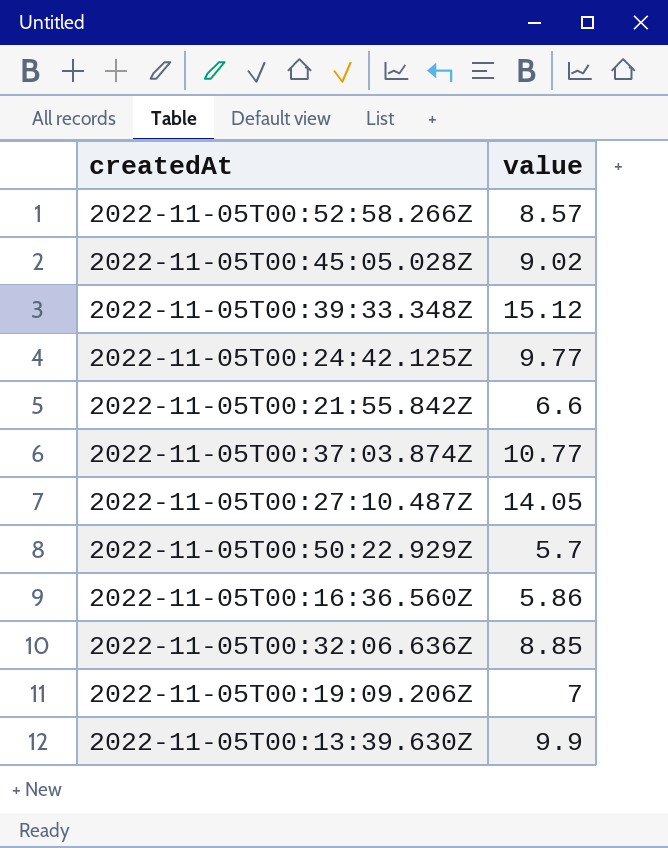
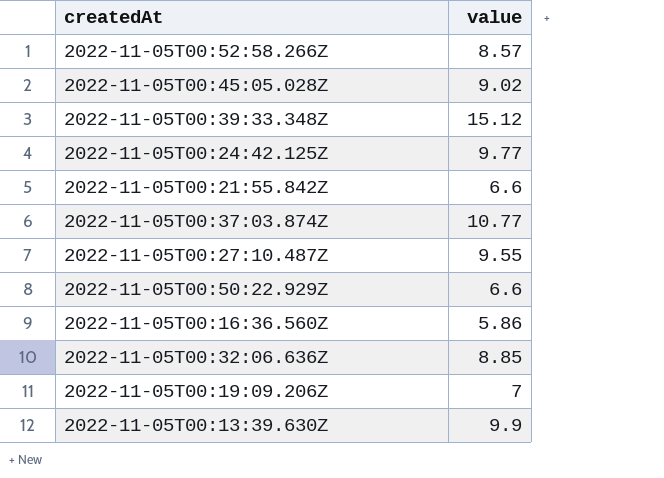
2022-11-05T00:27:10.487Z | value: 14.05 -> 9.55
2022-11-05T00:50:22.929Z | value: 5.7 -> 6.6

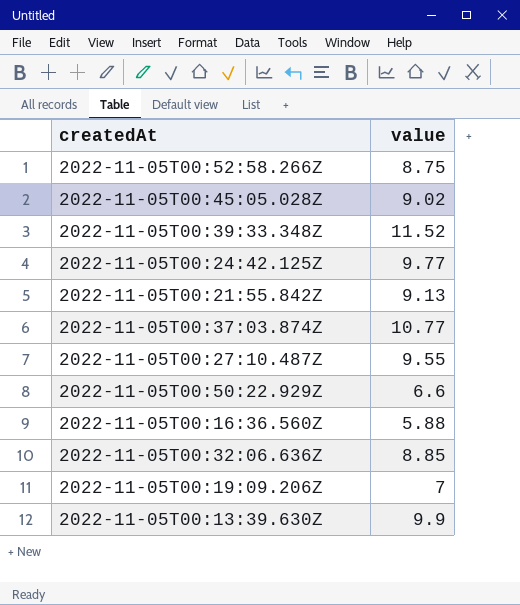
2022-11-05T00:52:58.266Z | value: 8.57 -> 8.75
2022-11-05T00:39:33.348Z | value: 15.12 -> 11.52
2022-11-05T00:21:55.842Z | value: 6.6 -> 9.13
2022-11-05T00:16:36.560Z | value: 5.86 -> 5.88

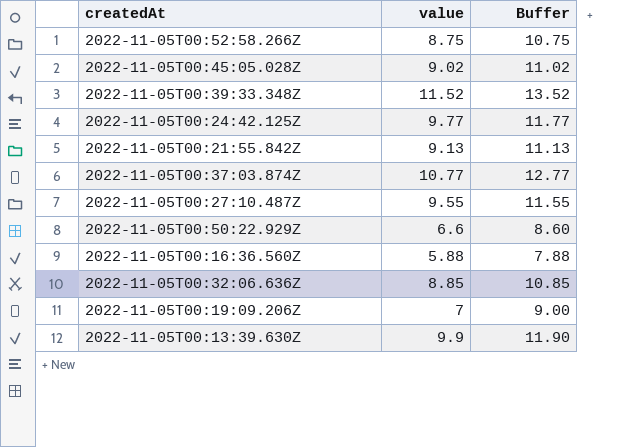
column Buffer | formula: none -> [value] + 2

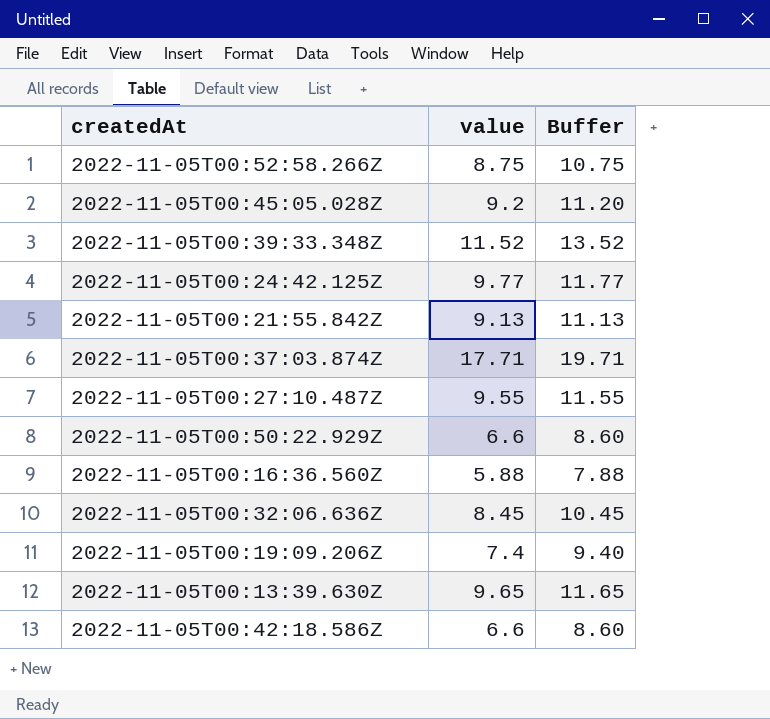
2022-11-05T00:45:05.028Z | value: 9.02 -> 9.2
2022-11-05T00:45:05.028Z | Buffer: 11.02 -> 11.20
2022-11-05T00:37:03.874Z | value: 10.77 -> 17.71
2022-11-05T00:37:03.874Z | Buffer: 12.77 -> 19.71
2022-11-05T00:32:06.636Z | value: 8.85 -> 8.45
2022-11-05T00:32:06.636Z | Buffer: 10.85 -> 10.45
2022-11-05T00:19:09.206Z | value: 7 -> 7.4
2022-11-05T00:19:09.206Z | Buffer: 9.00 -> 9.40
2022-11-05T00:13:39.630Z | value: 9.9 -> 9.65
2022-11-05T00:13:39.630Z | Buffer: 11.90 -> 11.65
row 2022-11-05T00:42:18.586Z: none -> 6.6 | 8.60

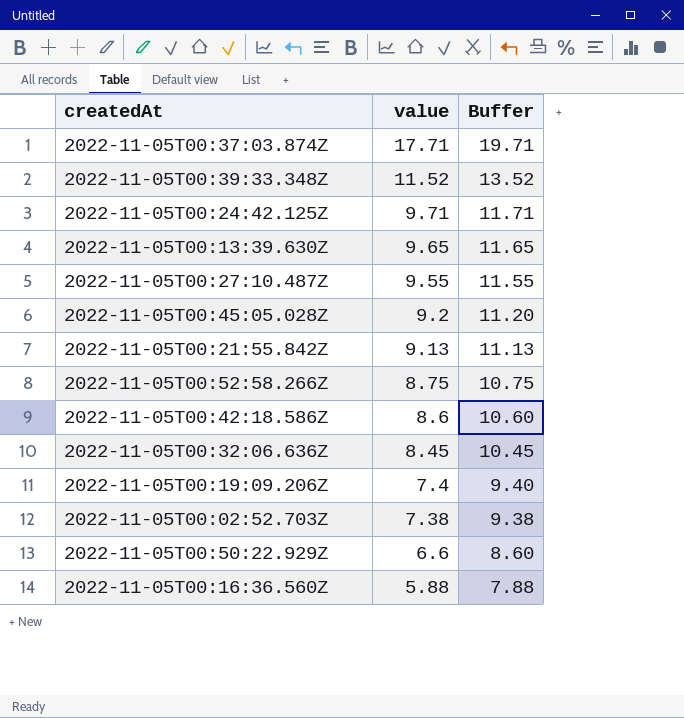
row order: none -> value descending
2022-11-05T00:24:42.125Z | value: 9.77 -> 9.71
2022-11-05T00:24:42.125Z | Buffer: 11.77 -> 11.71
2022-11-05T00:42:18.586Z | value: 6.6 -> 8.6
2022-11-05T00:42:18.586Z | Buffer: 8.60 -> 10.60
row 2022-11-05T00:02:52.703Z: none -> 7.38 | 9.38

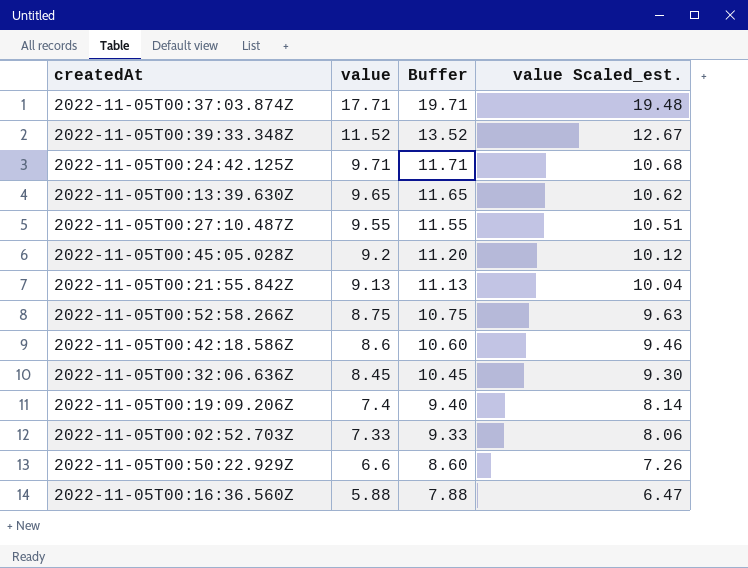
column value Scaled_est. | formula: none -> [value] * 1.1
2022-11-05T00:02:52.703Z | value: 7.38 -> 7.33
2022-11-05T00:02:52.703Z | Buffer: 9.38 -> 9.33

